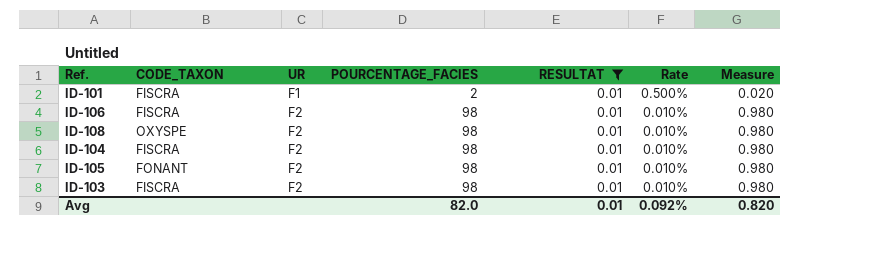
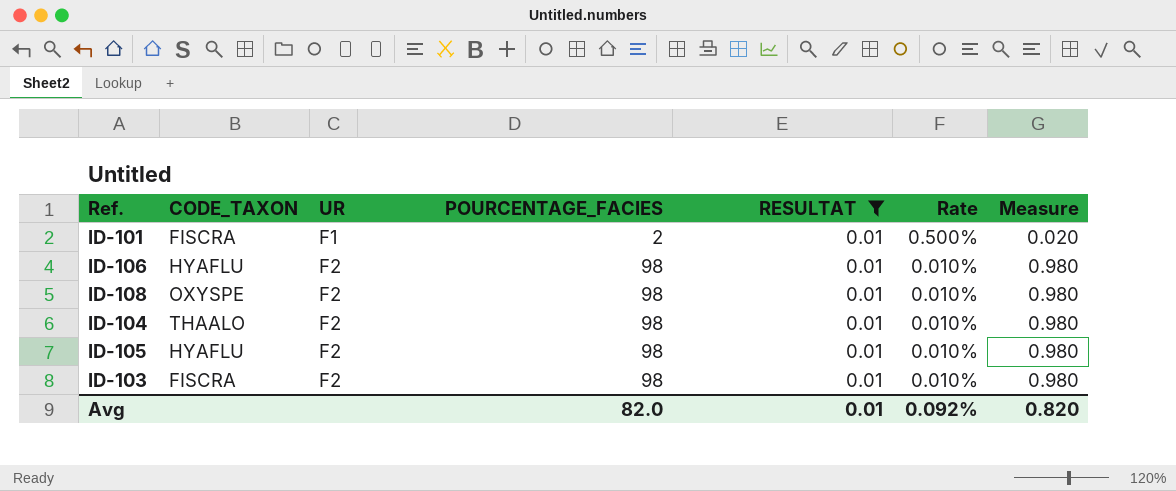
ID-106 | CODE_TAXON: FISCRA -> HYAFLU
ID-104 | CODE_TAXON: FISCRA -> THAALO
ID-105 | CODE_TAXON: FONANT -> HYAFLU

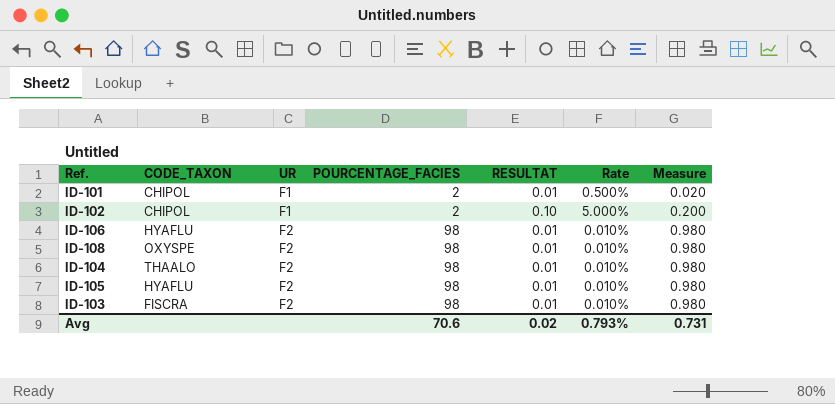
filter: RESULTAT = 0.01 -> none
ID-101 | CODE_TAXON: FISCRA -> CHIPOL
Avg | POURCENTAGE_FACIES: 82.0 -> 70.6
Avg | RESULTAT: 0.01 -> 0.02
Avg | Rate: 0.092% -> 0.793%
Avg | Measure: 0.820 -> 0.731

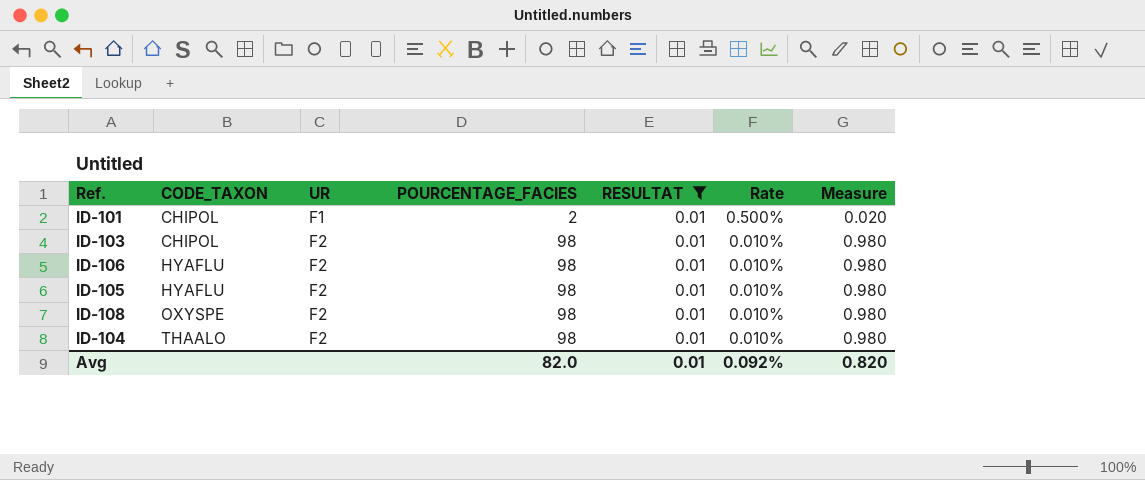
filter: none -> RESULTAT = 0.01
row order: UR ascending -> CODE_TAXON ascending
ID-103 | CODE_TAXON: FISCRA -> CHIPOL
Avg | POURCENTAGE_FACIES: 70.6 -> 82.0
Avg | RESULTAT: 0.02 -> 0.01
Avg | Rate: 0.793% -> 0.092%
Avg | Measure: 0.731 -> 0.820

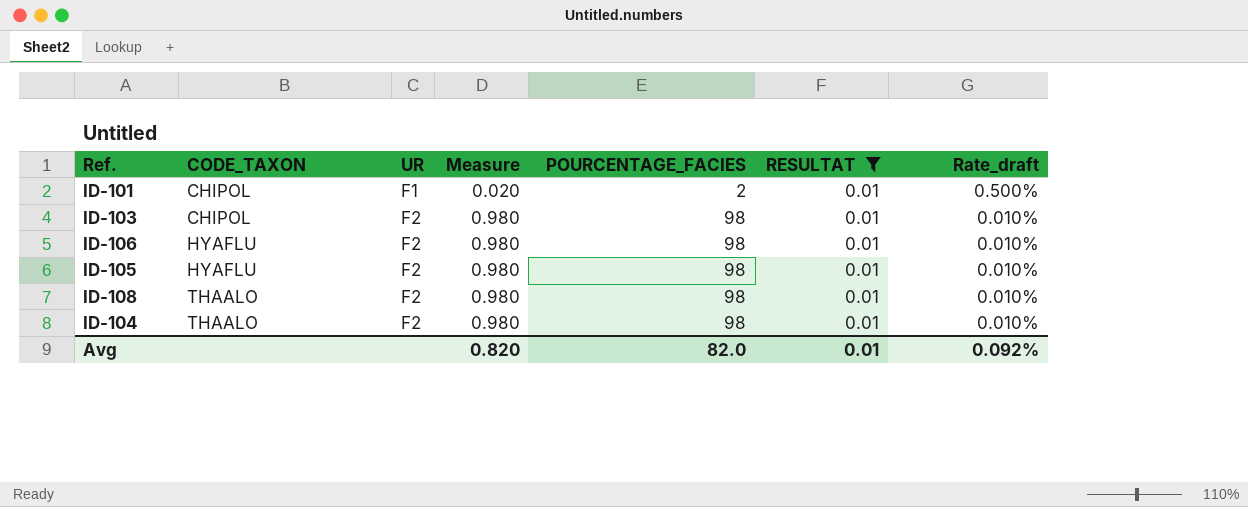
column Measure | position: 7 -> 4
column name: Rate -> Rate_draft
ID-108 | CODE_TAXON: OXYSPE -> THAALO

